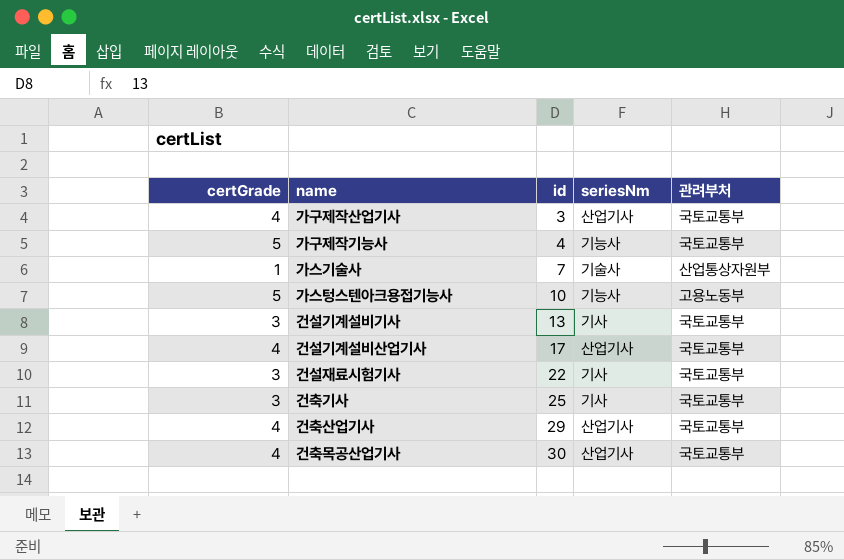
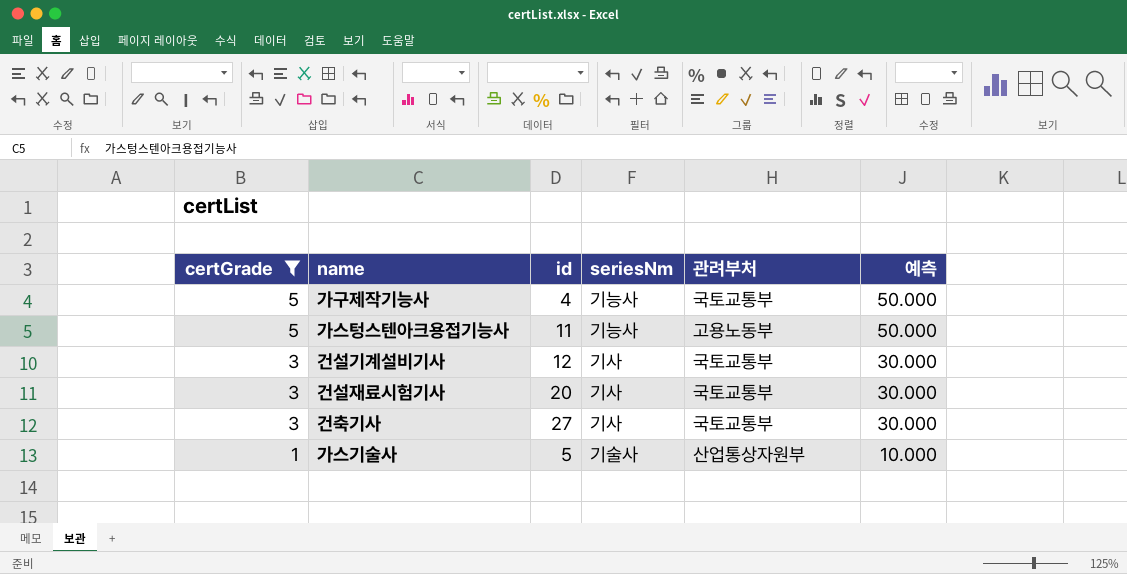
filter: none -> certGrade != 4
row order: id ascending -> certGrade descending
column 예측 | formula: none -> [certGrade] * 10
가스텅스텐아크용접기능사 | id: 10 -> 11
건설기계설비기사 | id: 13 -> 12
건설재료시험기사 | id: 22 -> 20
건축기사 | id: 25 -> 27
가스기술사 | id: 7 -> 5

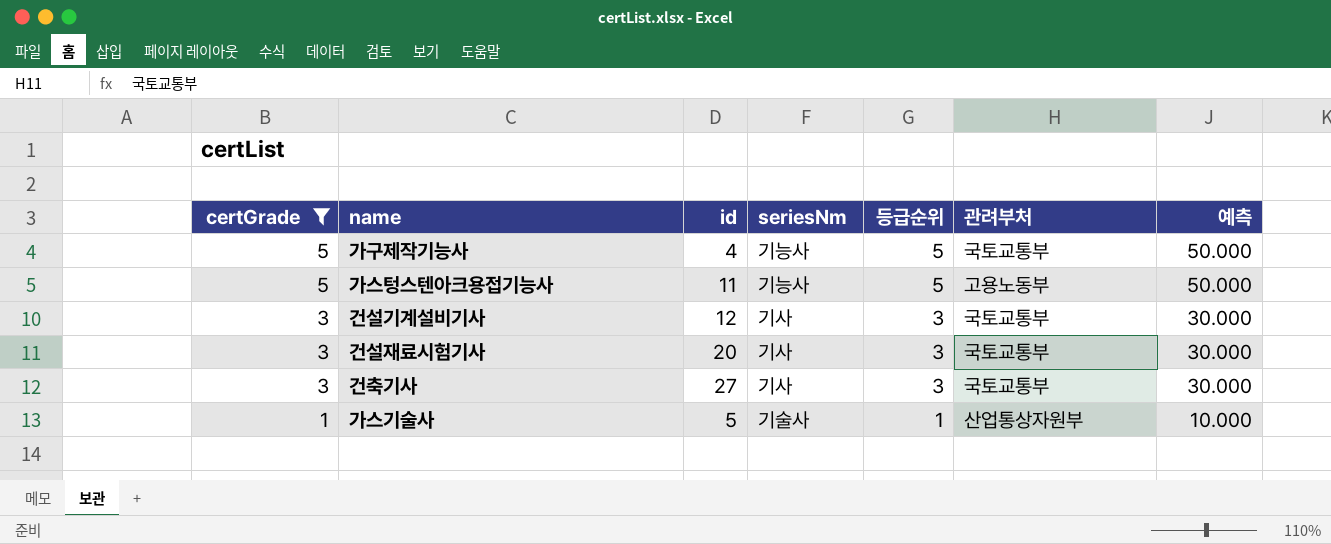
column 등급순위 | position: none -> 5

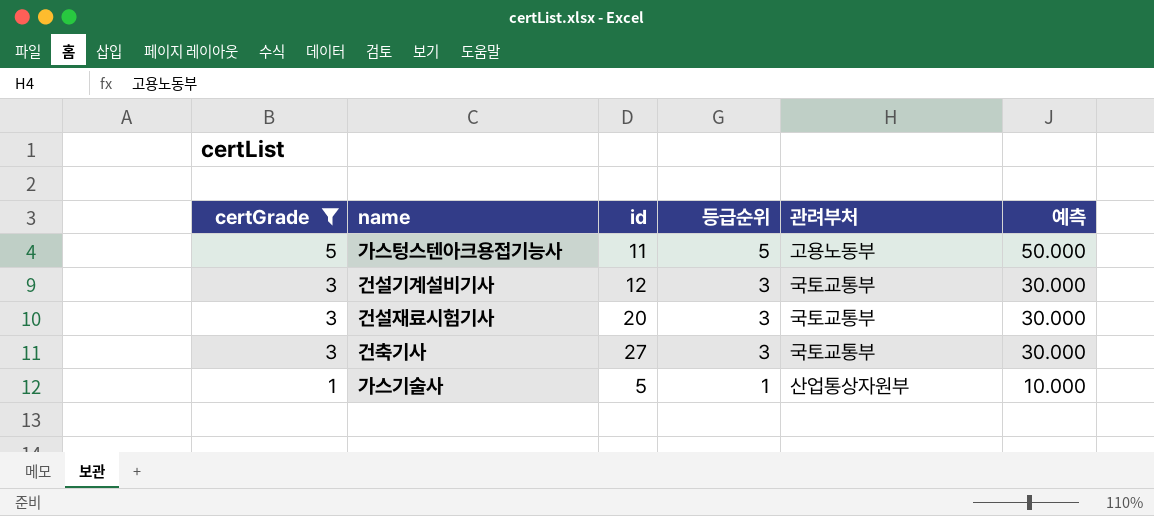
column seriesNm | position: 4 -> none
row 가구제작기능사: 5 | 4 | 기능사 | 5 | 국토교통부 | 50.000 -> none

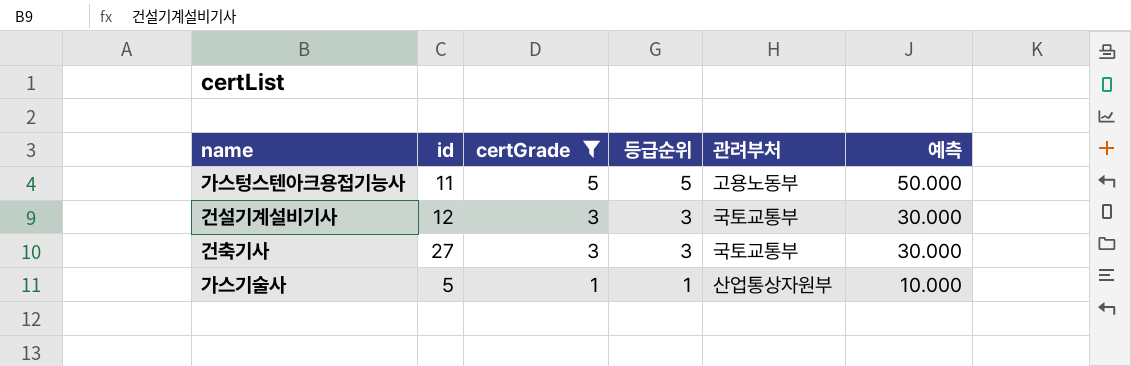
column certGrade | position: 1 -> 3
row 건설재료시험기사: 3 | 20 | 3 | 국토교통부 | 30.000 -> none

